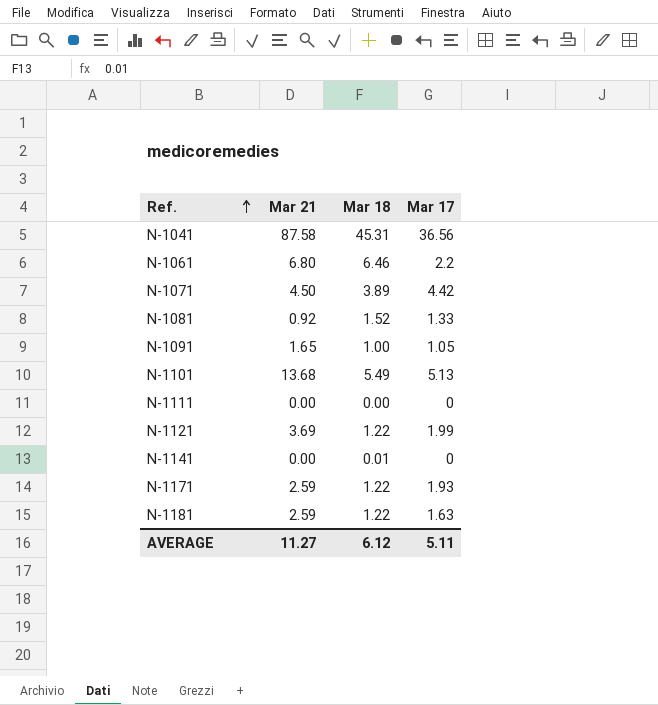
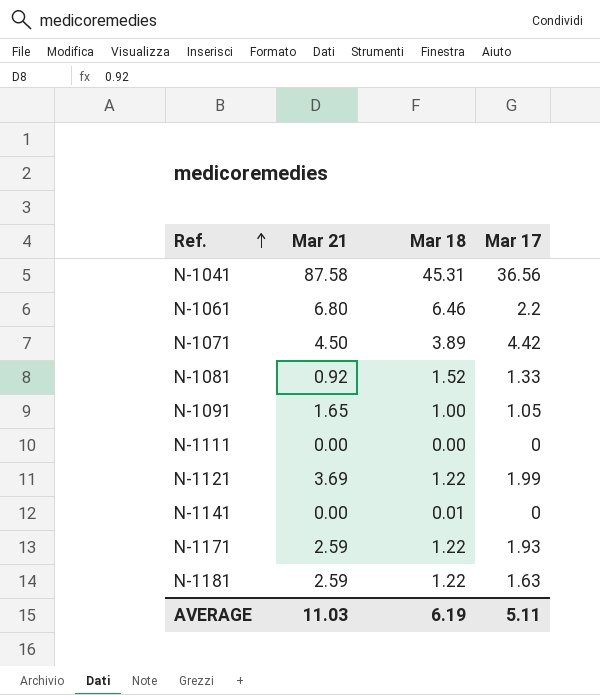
row N-1101: 13.68 | 5.49 | 5.13 -> none
AVERAGE | Mar 21: 11.27 -> 11.03
AVERAGE | Mar 18: 6.12 -> 6.19

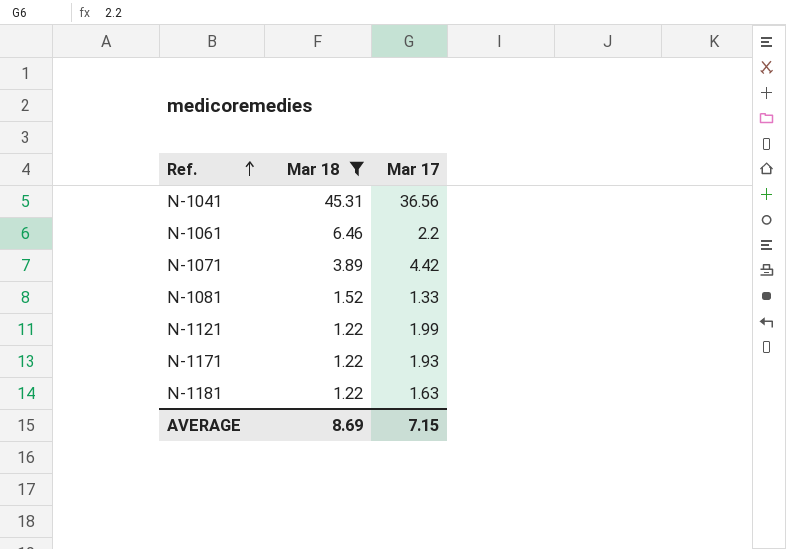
filter: none -> Mar 18 >= 1.22
column Mar 21 | position: 2 -> none
AVERAGE | Mar 18: 6.19 -> 8.69
AVERAGE | Mar 17: 5.11 -> 7.15

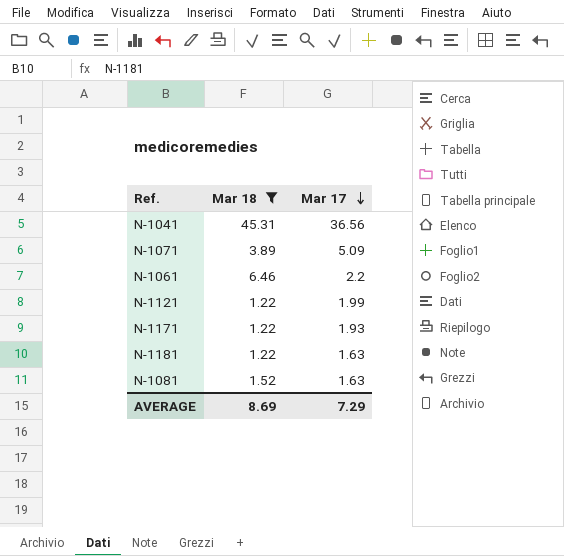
row order: Ref. ascending -> Mar 17 descending
N-1071 | Mar 17: 4.42 -> 5.09
N-1081 | Mar 17: 1.33 -> 1.63
AVERAGE | Mar 17: 7.15 -> 7.29

